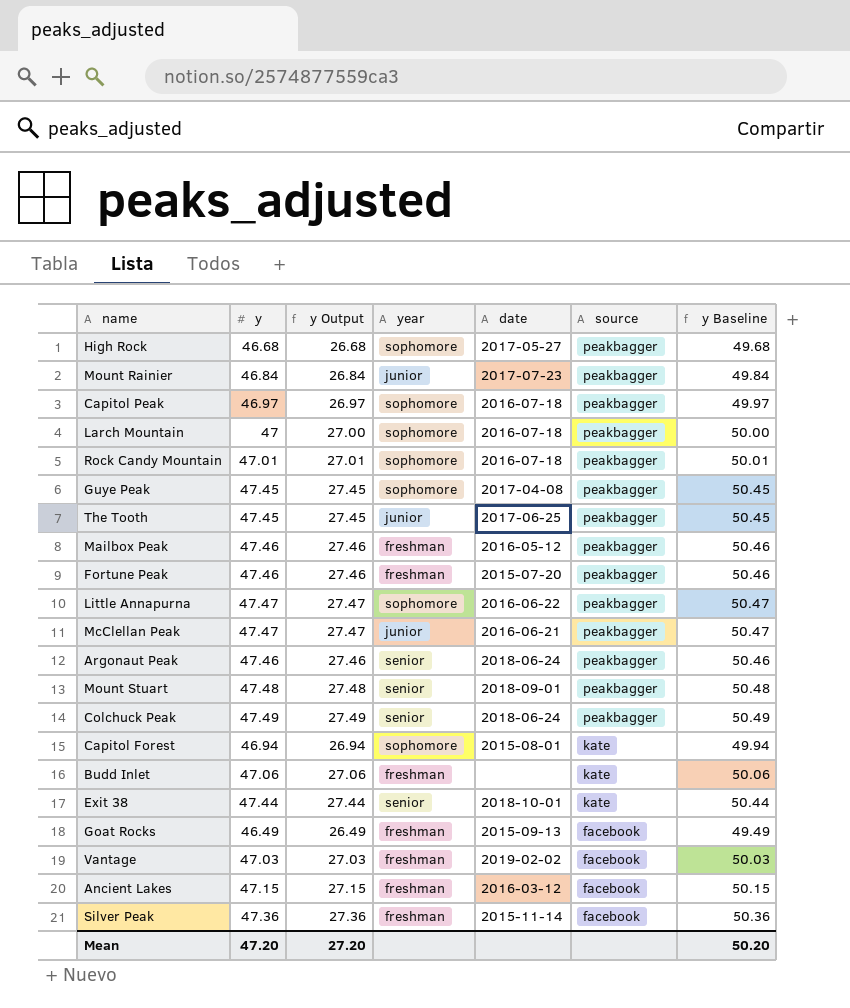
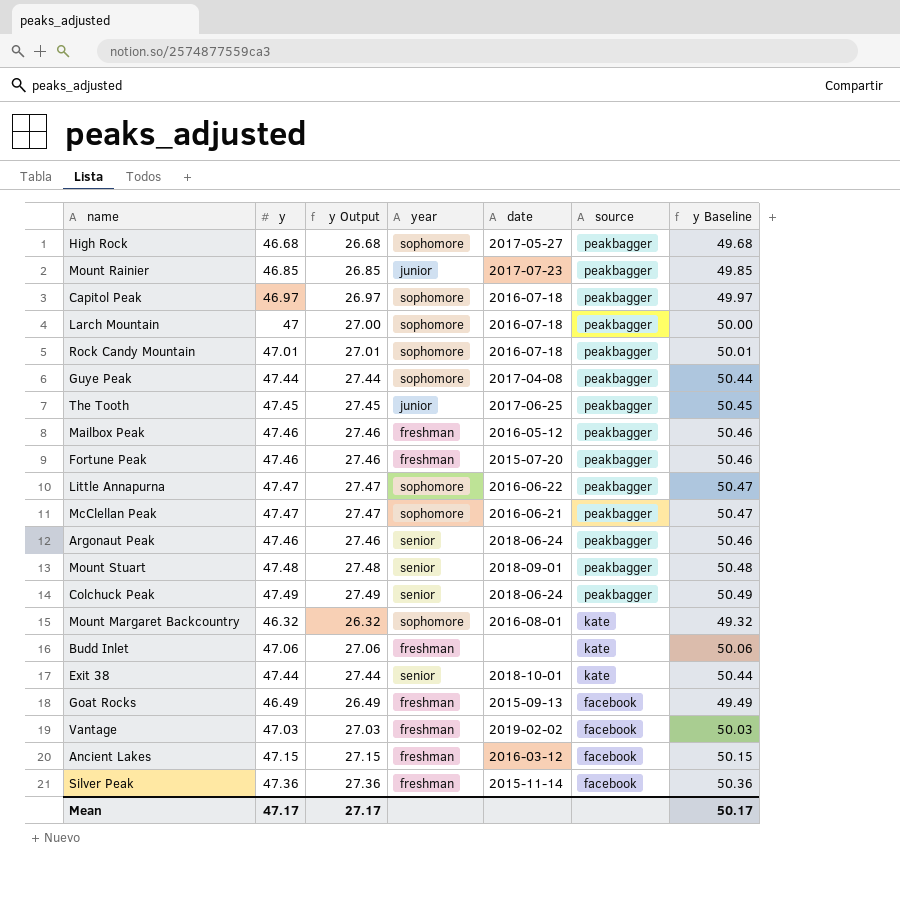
row Capitol Forest: 46.94 | 26.94 | sophomore | 2015-08-01 | kate | 49.94 -> none
Mount Rainier | y: 46.84 -> 46.85
Mount Rainier | y Output: 26.84 -> 26.85
Mount Rainier | y Baseline: 49.84 -> 49.85
Guye Peak | y: 47.45 -> 47.44
Guye Peak | y Output: 27.45 -> 27.44
Guye Peak | y Baseline: 50.45 -> 50.44
McClellan Peak | year: junior -> sophomore
row Mount Margaret Backcountry: none -> 46.32 | 26.32 | sophomore | 2016-08-01 | kate | 49.32
Mean | y: 47.20 -> 47.17
Mean | y Output: 27.20 -> 27.17
Mean | y Baseline: 50.20 -> 50.17

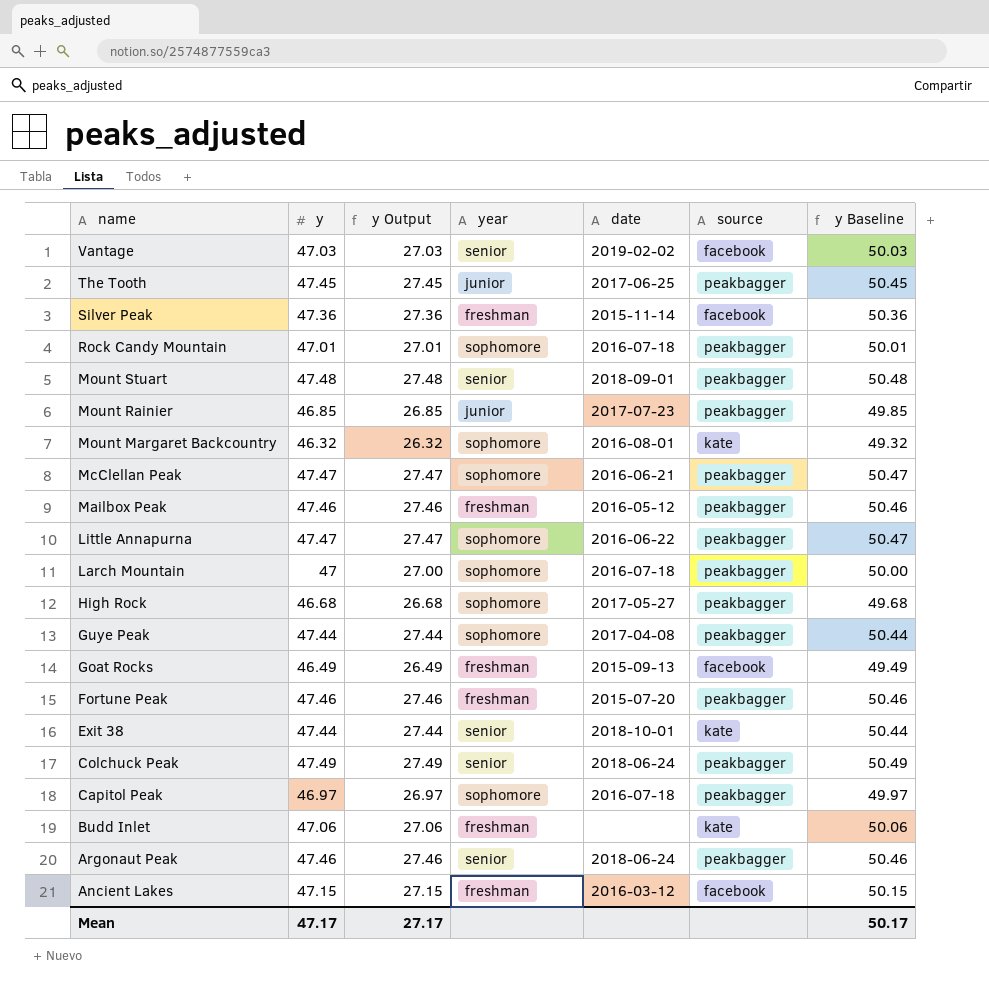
row order: source descending -> name descending
Vantage | year: freshman -> senior

